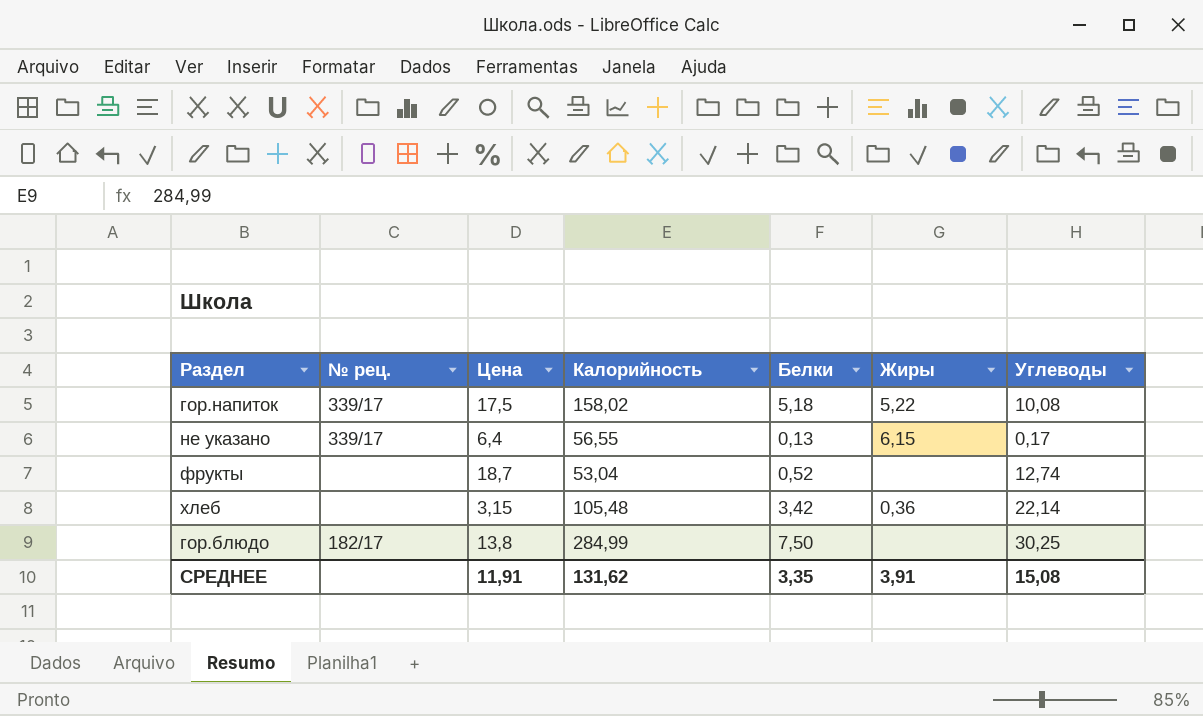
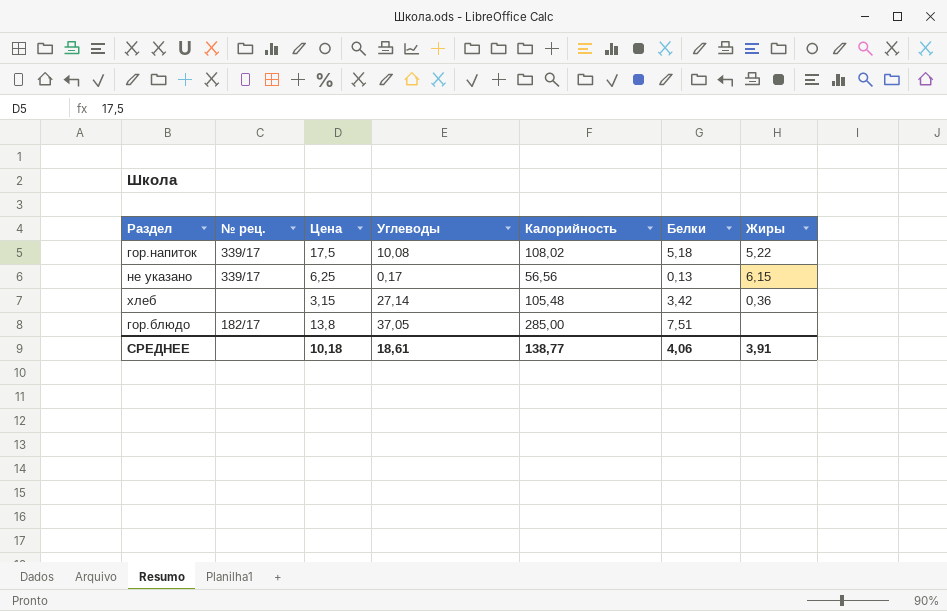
column Углеводы | position: 7 -> 4
row фрукты: none | 18,7 | 53,04 | 0,52 | none | 12,74 -> none
гор.напиток | Калорийность: 158,02 -> 108,02
не указано | Цена: 6,4 -> 6,25
не указано | Калорийность: 56,55 -> 56,56
хлеб | Углеводы: 22,14 -> 27,14
гор.блюдо | Углеводы: 30,25 -> 37,05
гор.блюдо | Калорийность: 284,99 -> 285,00
гор.блюдо | Белки: 7,50 -> 7,51
СРЕДНЕЕ | Цена: 11,91 -> 10,18
СРЕДНЕЕ | Углеводы: 15,08 -> 18,61
СРЕДНЕЕ | Калорийность: 131,62 -> 138,77
СРЕДНЕЕ | Белки: 3,35 -> 4,06

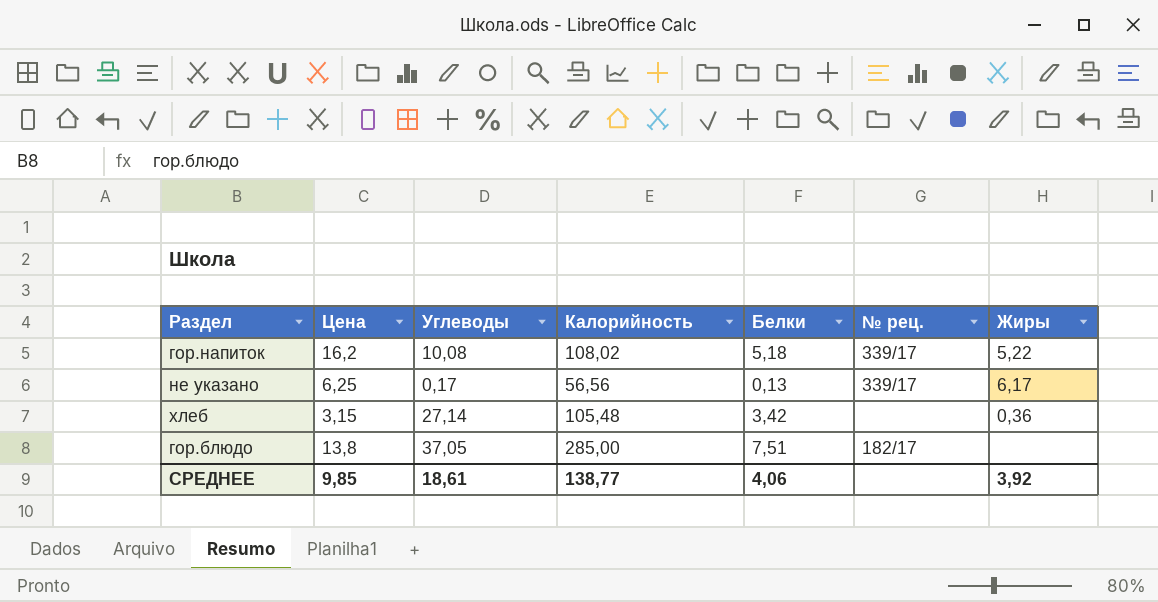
column № рец. | position: 2 -> 6
гор.напиток | Цена: 17,5 -> 16,2
не указано | Жиры: 6,15 -> 6,17
СРЕДНЕЕ | Цена: 10,18 -> 9,85
СРЕДНЕЕ | Жиры: 3,91 -> 3,92

